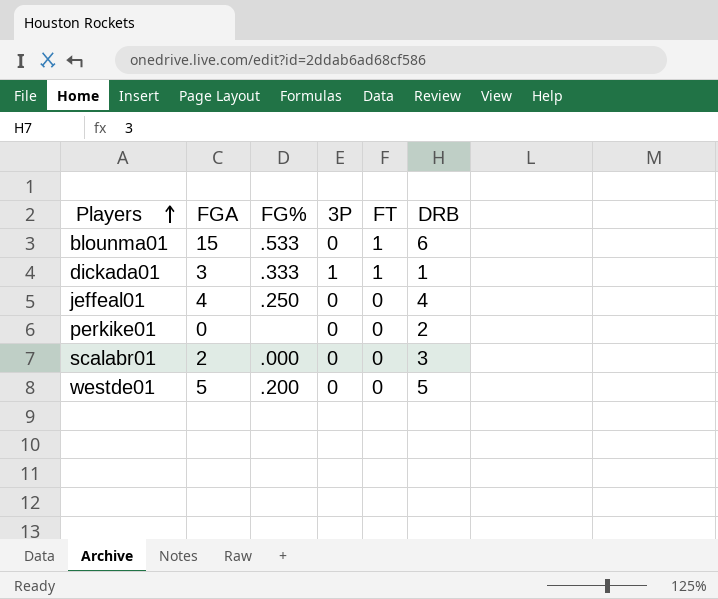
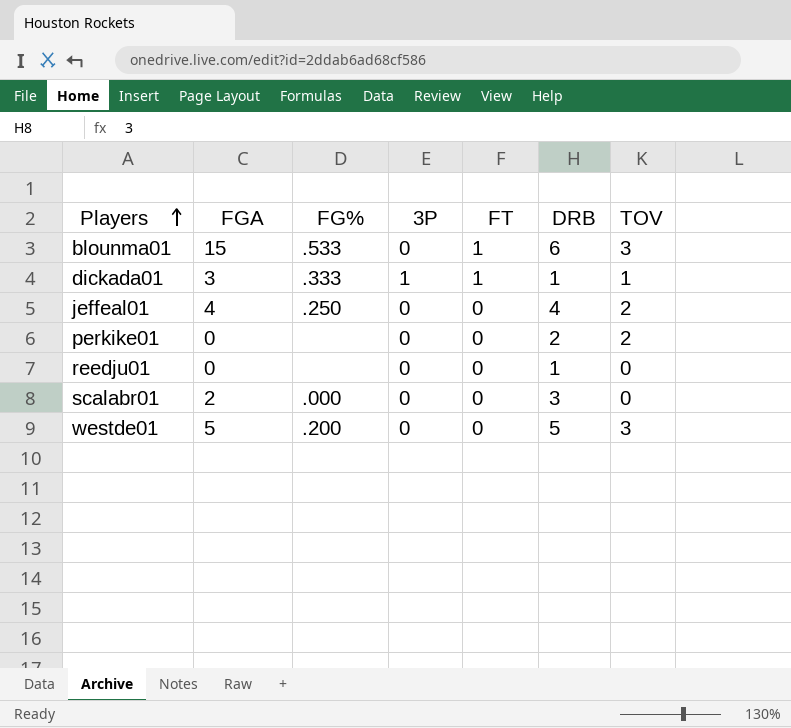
column TOV | position: none -> 7
row reedju01: none -> 0 | none | 0 | 0 | 1 | 0

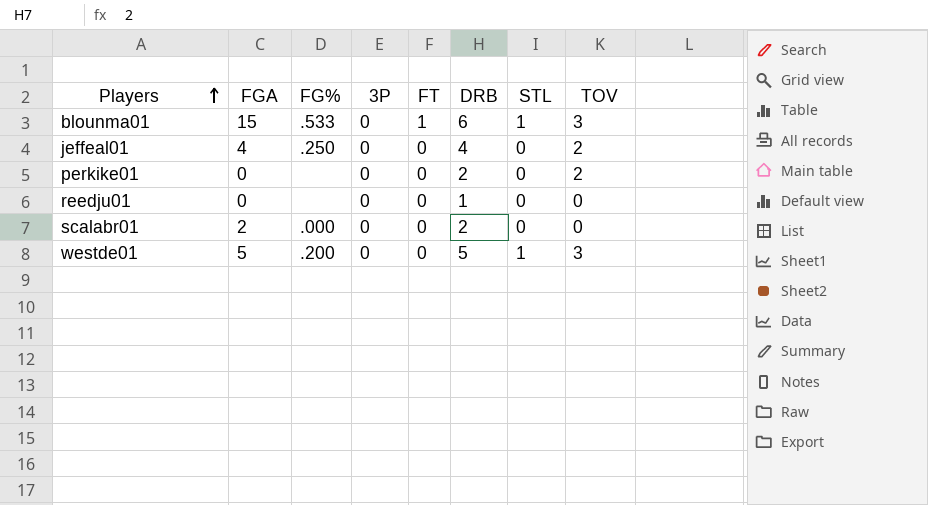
column STL | position: none -> 7
row dickada01: 3 | .333 | 1 | 1 | 1 | 1 -> none
scalabr01 | DRB: 3 -> 2

